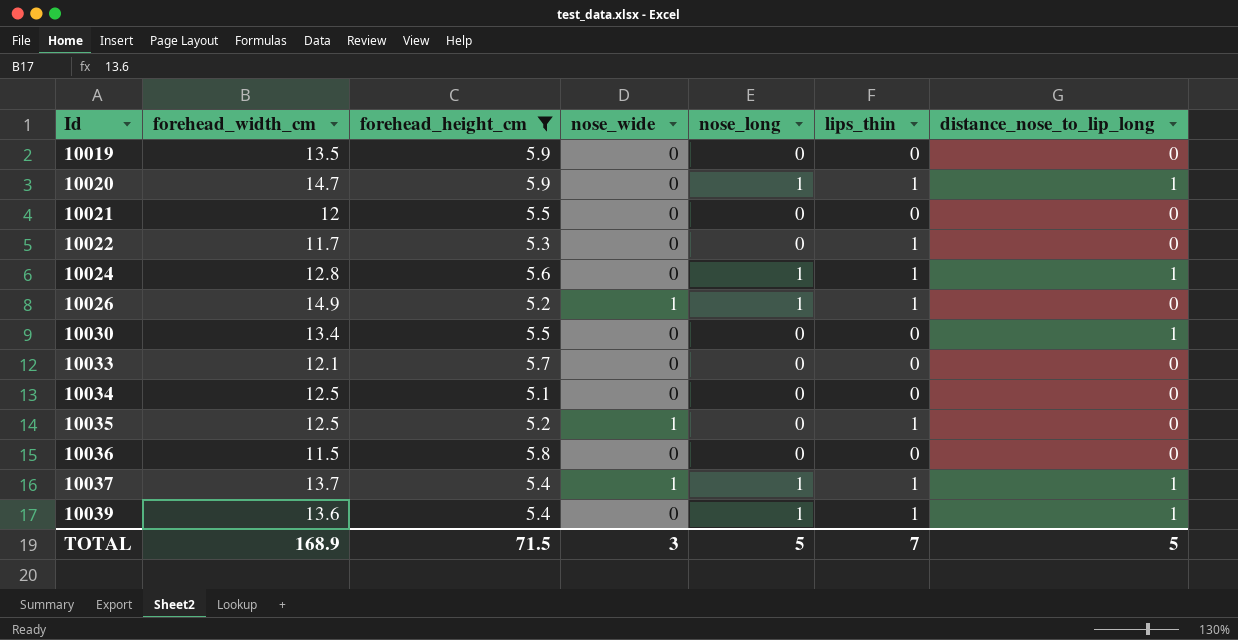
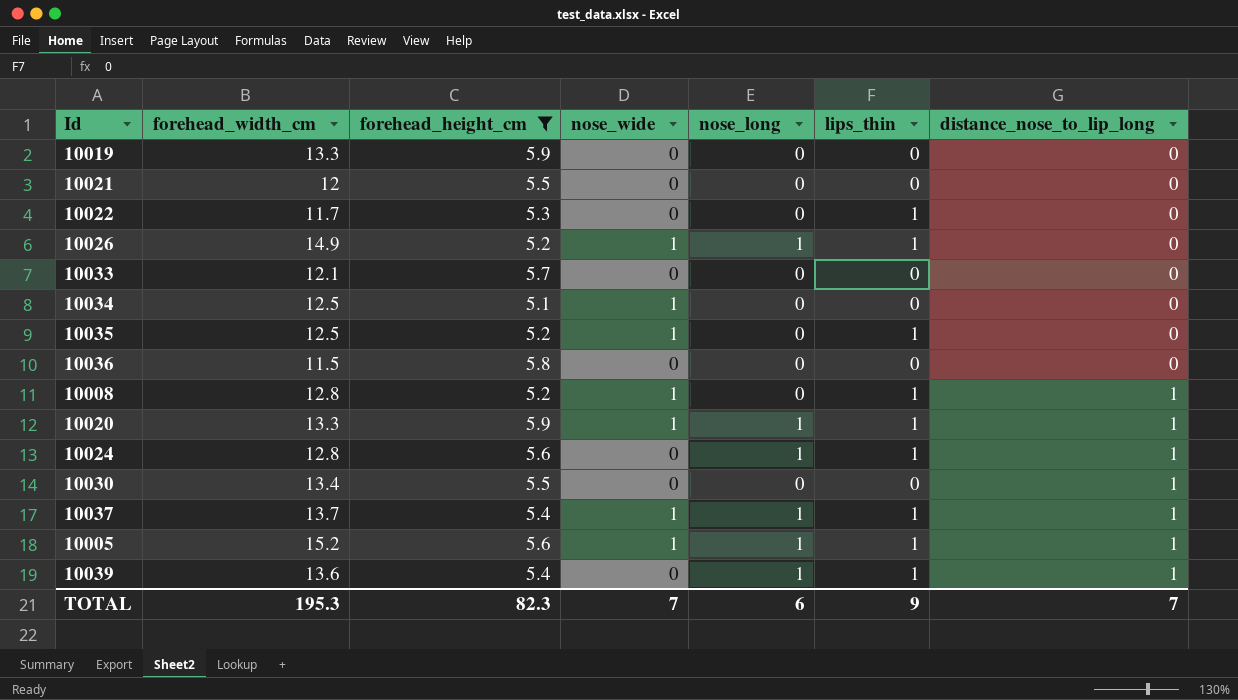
row order: Id ascending -> distance_nose_to_lip_long ascending
10019 | forehead_width_cm: 13.5 -> 13.3
10034 | nose_wide: 0 -> 1
row 10008: none -> 12.8 | 5.2 | 1 | 0 | 1 | 1
10020 | forehead_width_cm: 14.7 -> 13.3
10020 | nose_wide: 0 -> 1
row 10005: none -> 15.2 | 5.6 | 1 | 1 | 1 | 1
TOTAL | forehead_width_cm: 168.9 -> 195.3
TOTAL | forehead_height_cm: 71.5 -> 82.3
TOTAL | nose_wide: 3 -> 7
TOTAL | nose_long: 5 -> 6
TOTAL | lips_thin: 7 -> 9
TOTAL | distance_nose_to_lip_long: 5 -> 7

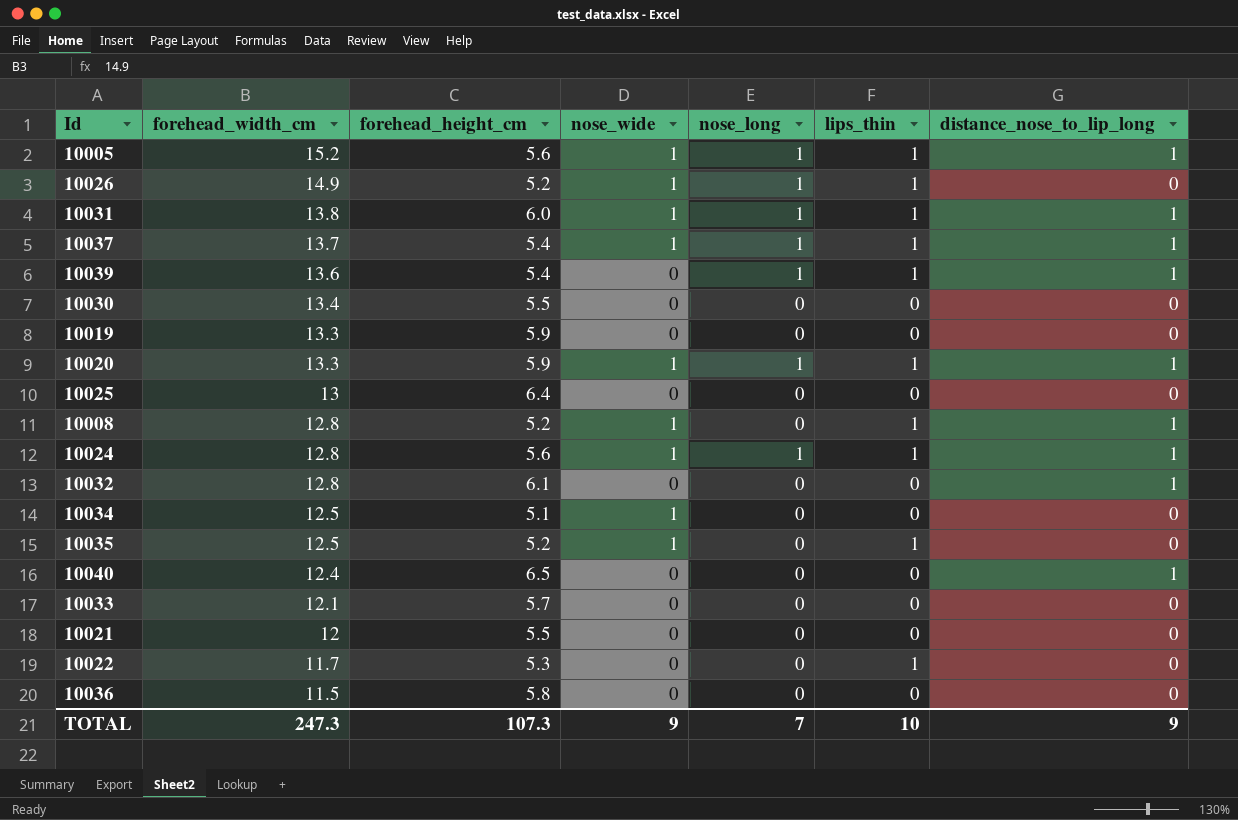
filter: forehead_height_cm <= 5.9 -> none
row order: distance_nose_to_lip_long ascending -> forehead_width_cm descending
10030 | distance_nose_to_lip_long: 1 -> 0
10024 | nose_wide: 0 -> 1
TOTAL | forehead_width_cm: 195.3 -> 247.3
TOTAL | forehead_height_cm: 82.3 -> 107.3
TOTAL | nose_wide: 7 -> 9
TOTAL | nose_long: 6 -> 7
TOTAL | lips_thin: 9 -> 10
TOTAL | distance_nose_to_lip_long: 7 -> 9

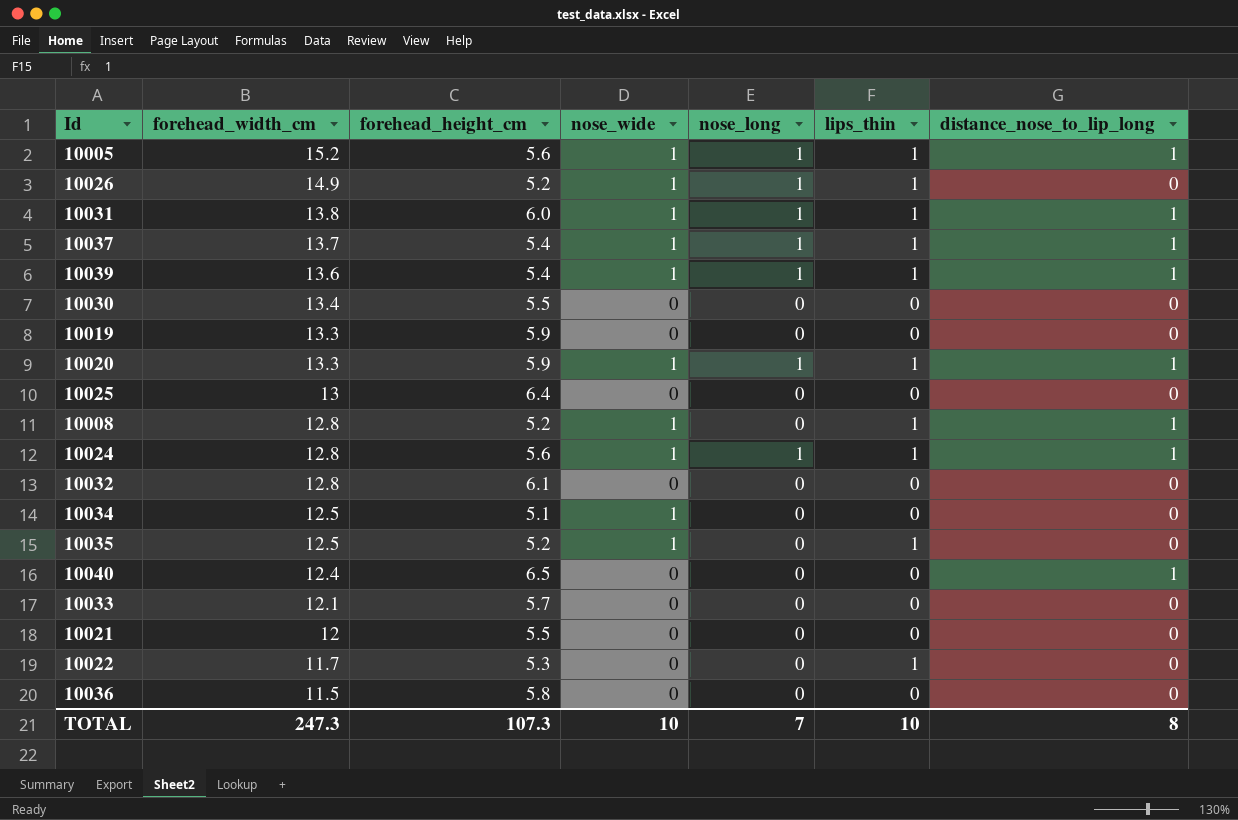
10039 | nose_wide: 0 -> 1
10032 | distance_nose_to_lip_long: 1 -> 0
TOTAL | nose_wide: 9 -> 10
TOTAL | distance_nose_to_lip_long: 9 -> 8

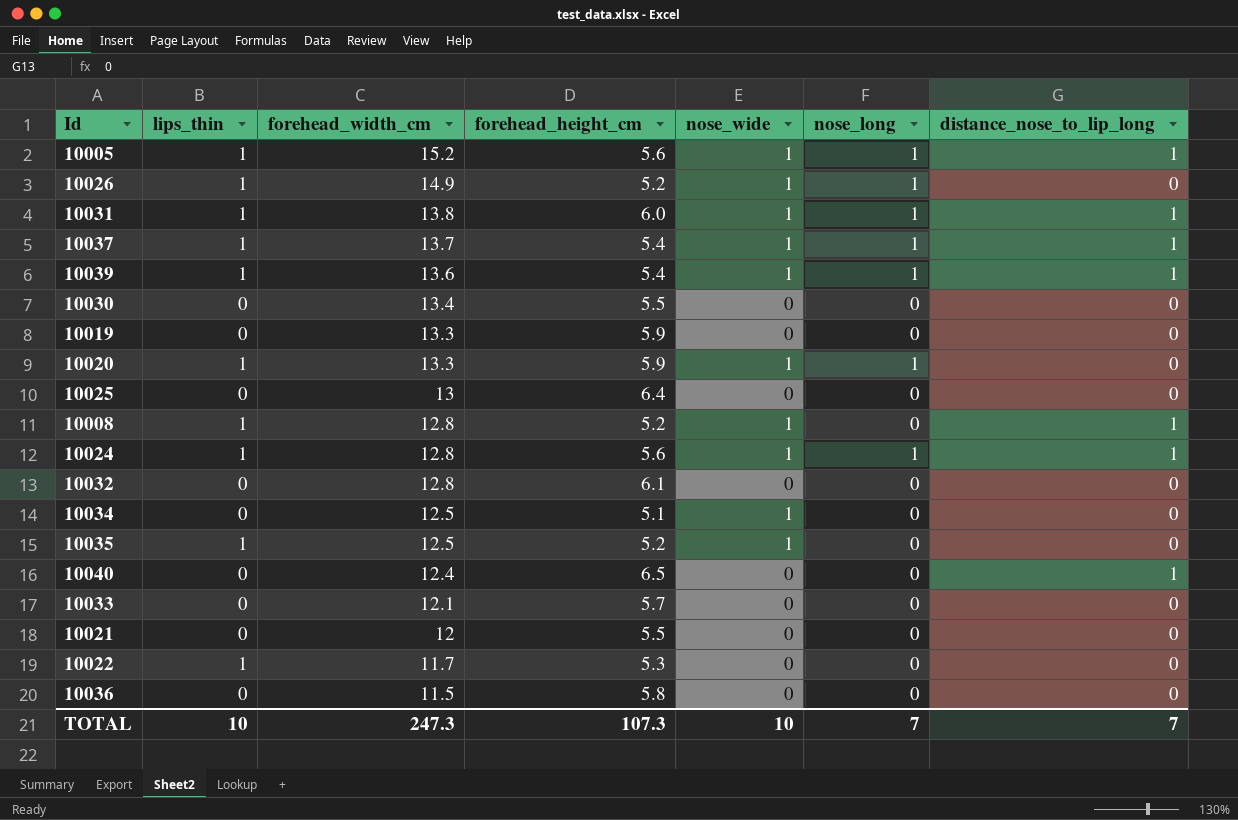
column lips_thin | position: 6 -> 2
10020 | distance_nose_to_lip_long: 1 -> 0
TOTAL | distance_nose_to_lip_long: 8 -> 7

